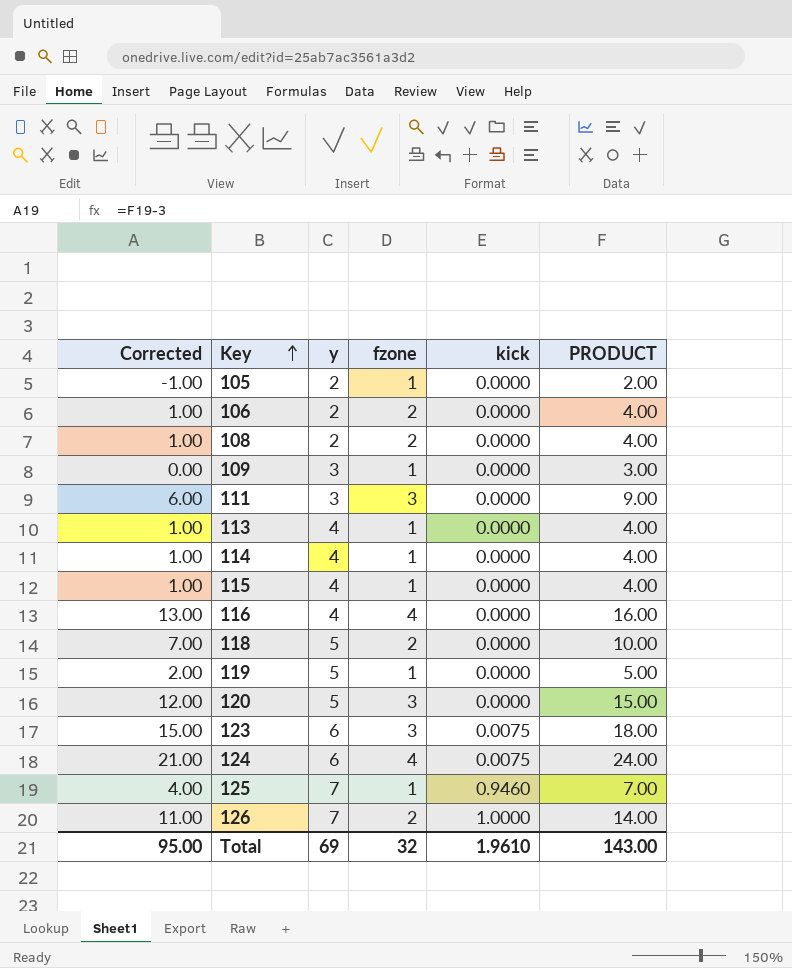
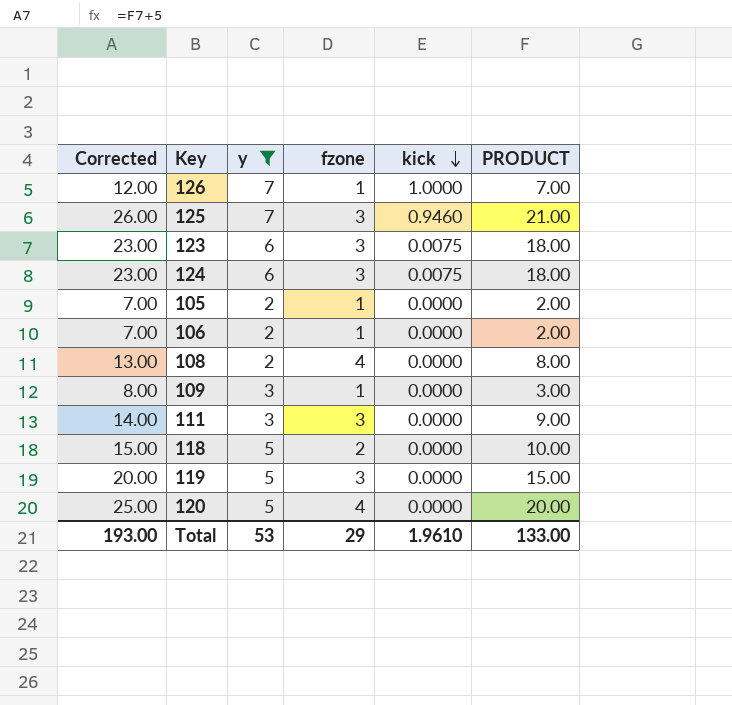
filter: none -> y != 4
row order: Key ascending -> kick descending
column Corrected | formula: [PRODUCT] - 3 -> [PRODUCT] + 5
126 | fzone: 2 -> 1
126 | PRODUCT: 14.00 -> 7.00
125 | fzone: 1 -> 3
125 | PRODUCT: 7.00 -> 21.00
124 | fzone: 4 -> 3
124 | PRODUCT: 24.00 -> 18.00
106 | fzone: 2 -> 1
106 | PRODUCT: 4.00 -> 2.00
108 | fzone: 2 -> 4
108 | PRODUCT: 4.00 -> 8.00
119 | fzone: 1 -> 3
119 | PRODUCT: 5.00 -> 15.00
120 | fzone: 3 -> 4
120 | PRODUCT: 15.00 -> 20.00
Total | Corrected: 95.00 -> 193.00
Total | y: 69 -> 53
Total | fzone: 32 -> 29
Total | PRODUCT: 143.00 -> 133.00

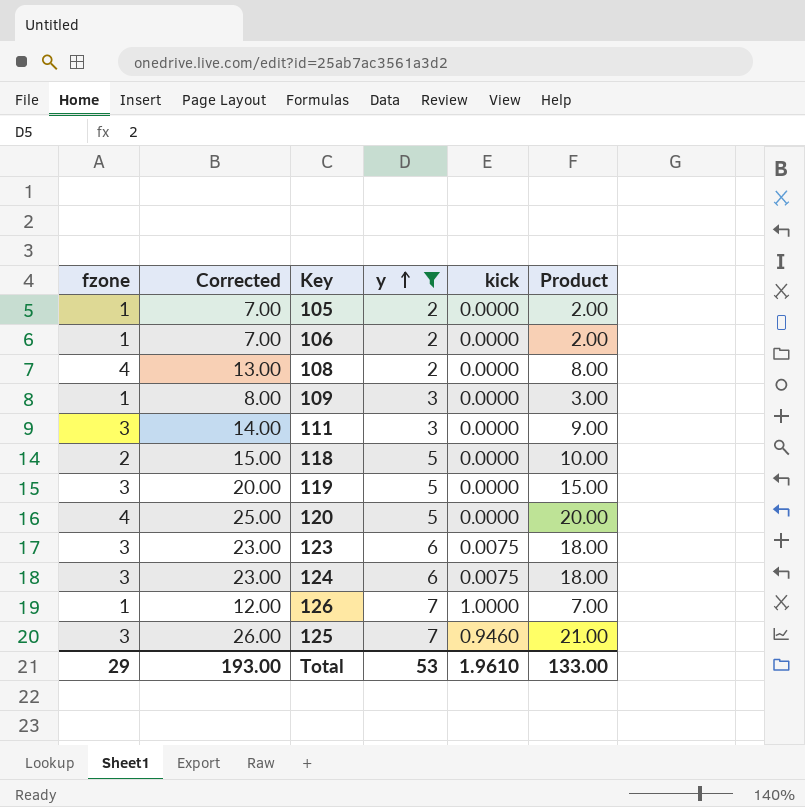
row order: kick descending -> y ascending
column fzone | position: 4 -> 1
column name: PRODUCT -> Product

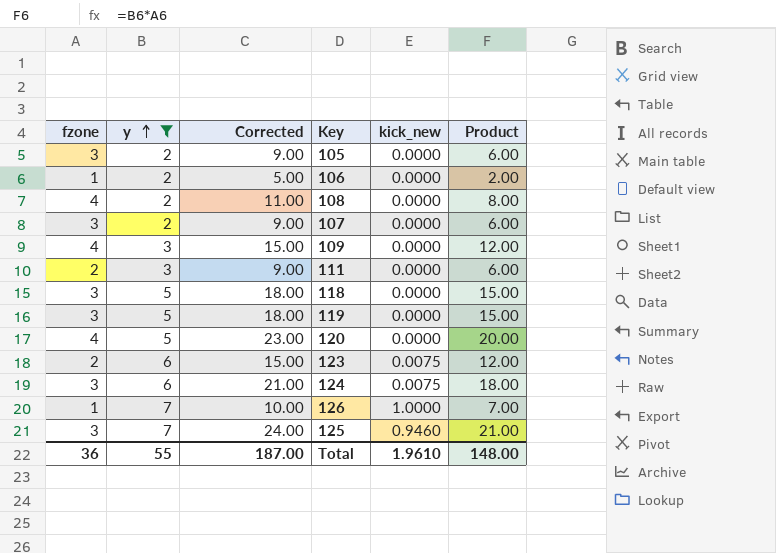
column y | position: 4 -> 2
column Corrected | formula: [Product] + 5 -> [Product] + 3
column name: kick -> kick_new
105 | fzone: 1 -> 3
105 | Product: 2.00 -> 6.00
row 107: none -> 3 | 2 | 9.00 | 0.0000 | 6.00
109 | fzone: 1 -> 4
109 | Product: 3.00 -> 12.00
111 | fzone: 3 -> 2
111 | Product: 9.00 -> 6.00
118 | fzone: 2 -> 3
118 | Product: 10.00 -> 15.00
123 | fzone: 3 -> 2
123 | Product: 18.00 -> 12.00
Total | fzone: 29 -> 36
Total | y: 53 -> 55
Total | Corrected: 193.00 -> 187.00
Total | Product: 133.00 -> 148.00

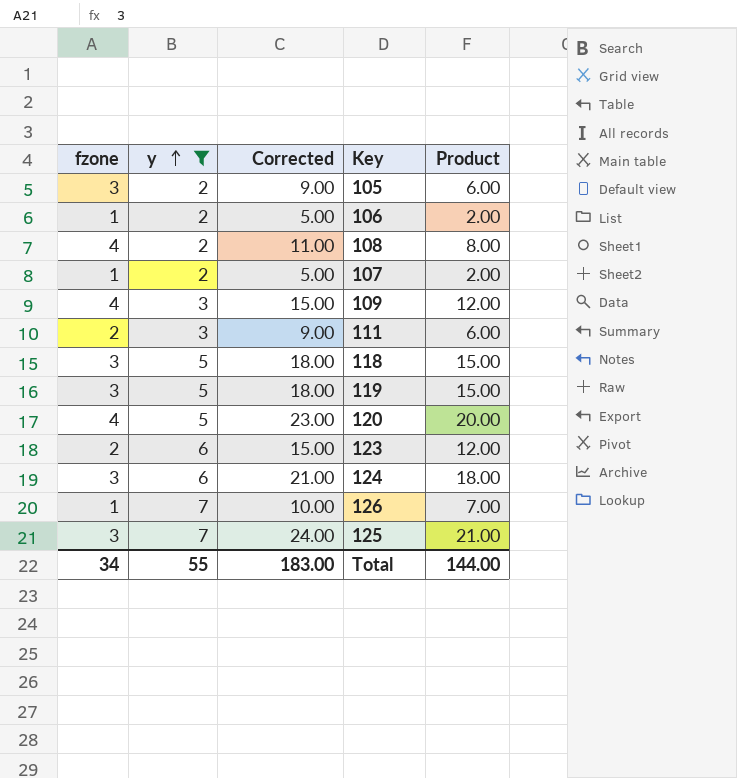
column kick_new | position: 5 -> none
107 | fzone: 3 -> 1
107 | Corrected: 9.00 -> 5.00
107 | Product: 6.00 -> 2.00
Total | fzone: 36 -> 34
Total | Corrected: 187.00 -> 183.00
Total | Product: 148.00 -> 144.00

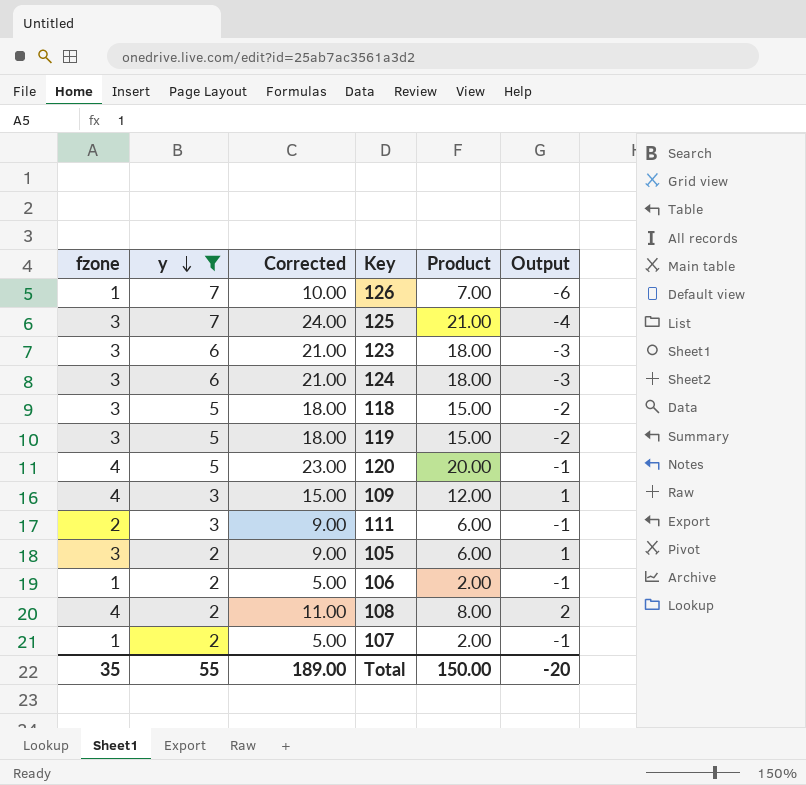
row order: y ascending -> y descending
column Output | formula: none -> [fzone] - [y]
123 | fzone: 2 -> 3
123 | Corrected: 15.00 -> 21.00
123 | Product: 12.00 -> 18.00
Total | fzone: 34 -> 35
Total | Corrected: 183.00 -> 189.00
Total | Product: 144.00 -> 150.00

